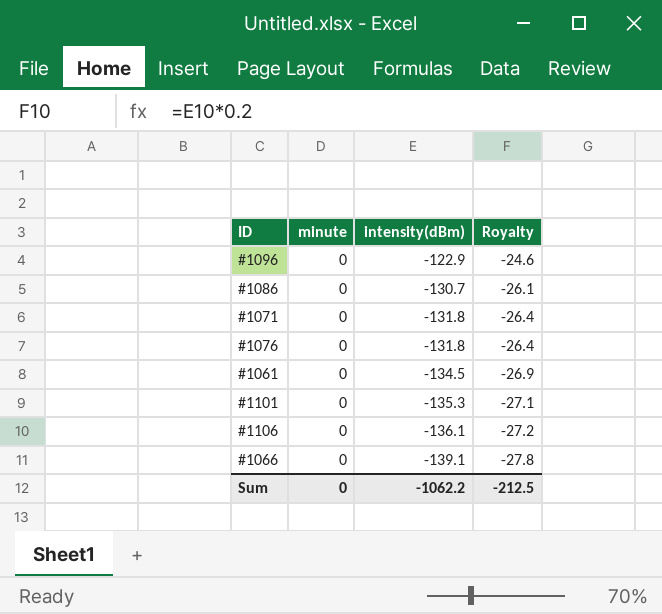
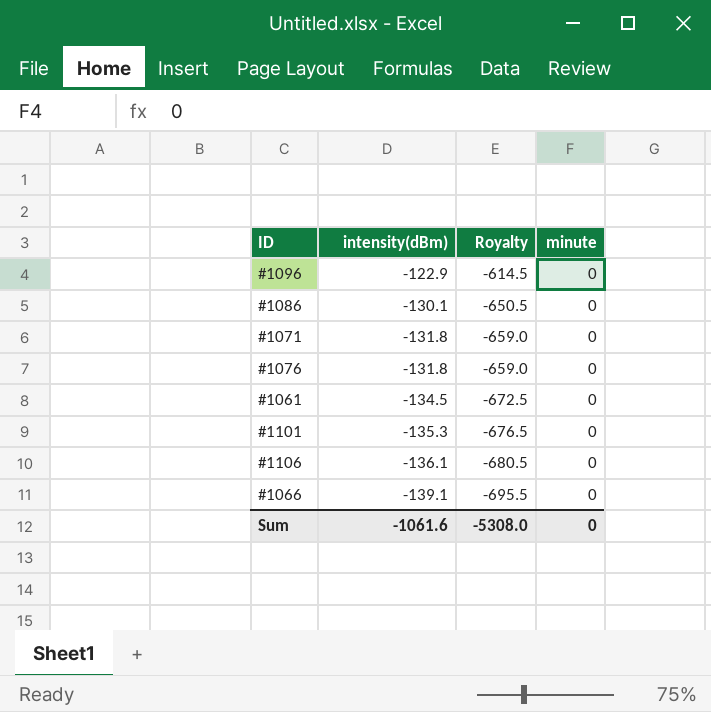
column Royalty | formula: [intensity(dBm)] * 0.2 -> [intensity(dBm)] * 5
column minute | position: 2 -> 4
#1086 | intensity(dBm): -130.7 -> -130.1
Sum | intensity(dBm): -1062.2 -> -1061.6
Sum | Royalty: -212.5 -> -5308.0

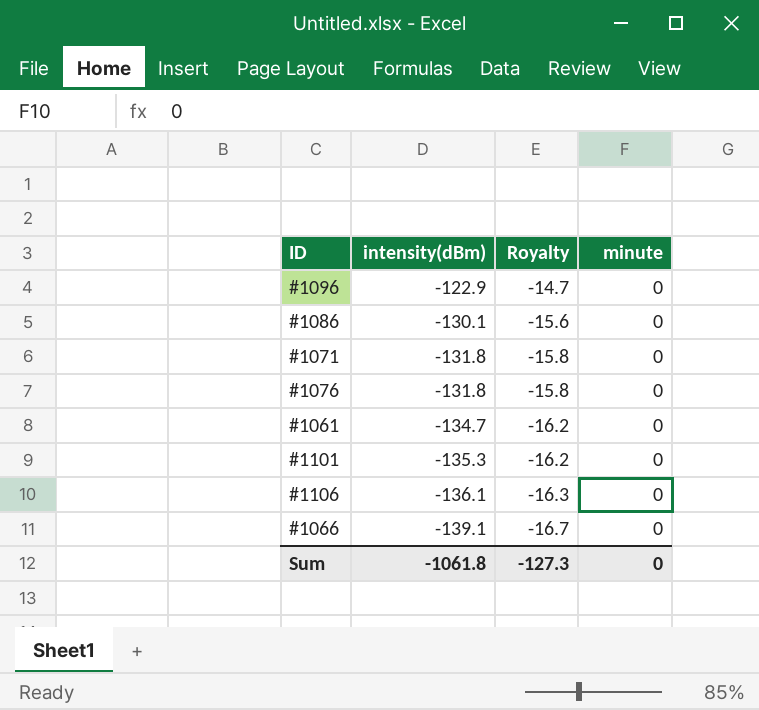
column Royalty | formula: [intensity(dBm)] * 5 -> [intensity(dBm)] * 0.12
#1061 | intensity(dBm): -134.5 -> -134.7
Sum | intensity(dBm): -1061.6 -> -1061.8
Sum | Royalty: -5308.0 -> -127.3

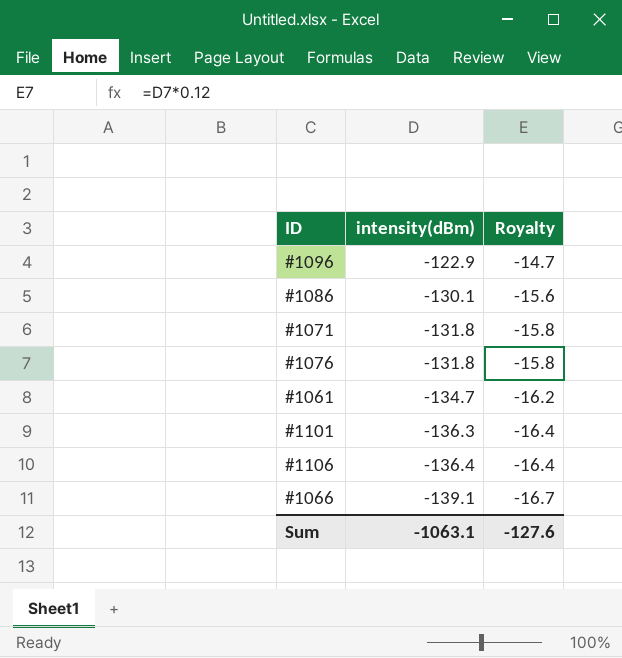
column minute | position: 4 -> none
#1101 | intensity(dBm): -135.3 -> -136.3
#1101 | Royalty: -16.2 -> -16.4
#1106 | intensity(dBm): -136.1 -> -136.4
#1106 | Royalty: -16.3 -> -16.4
Sum | intensity(dBm): -1061.8 -> -1063.1
Sum | Royalty: -127.3 -> -127.6

